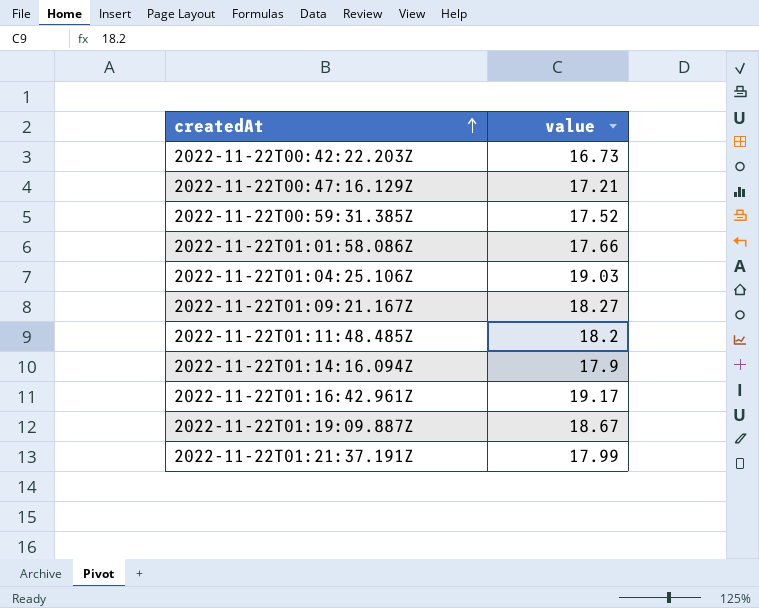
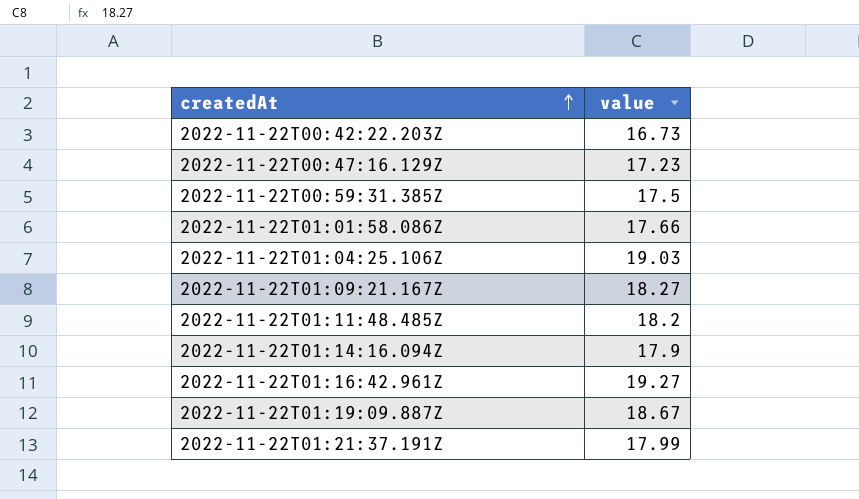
2022-11-22T00:47:16.129Z | value: 17.21 -> 17.23
2022-11-22T00:59:31.385Z | value: 17.52 -> 17.5
2022-11-22T01:16:42.961Z | value: 19.17 -> 19.27

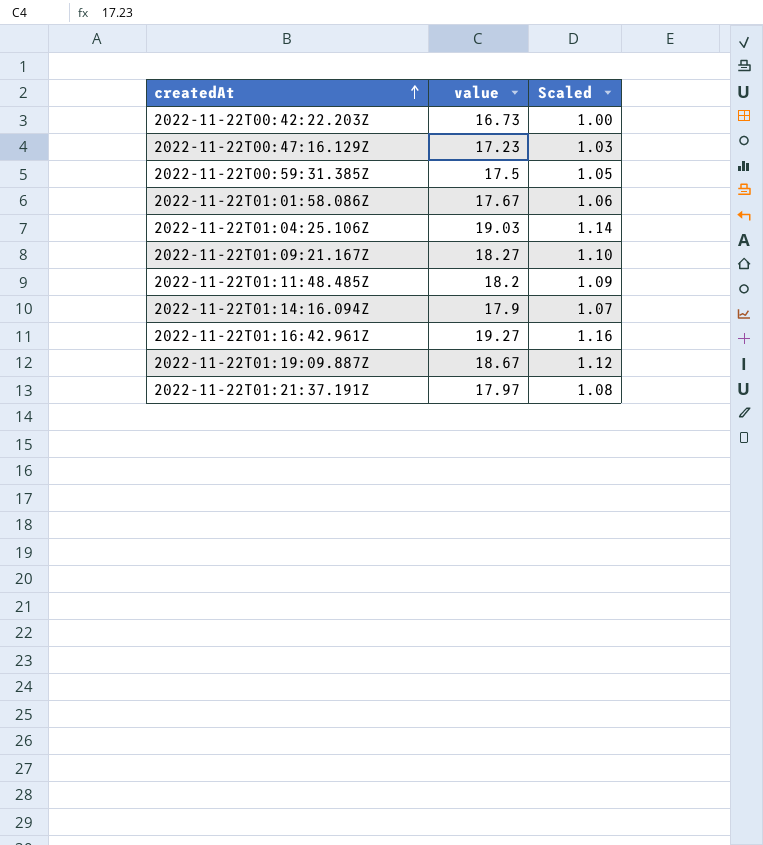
column Scaled | formula: none -> [value] * 0.06
2022-11-22T01:01:58.086Z | value: 17.66 -> 17.67
2022-11-22T01:21:37.191Z | value: 17.99 -> 17.97

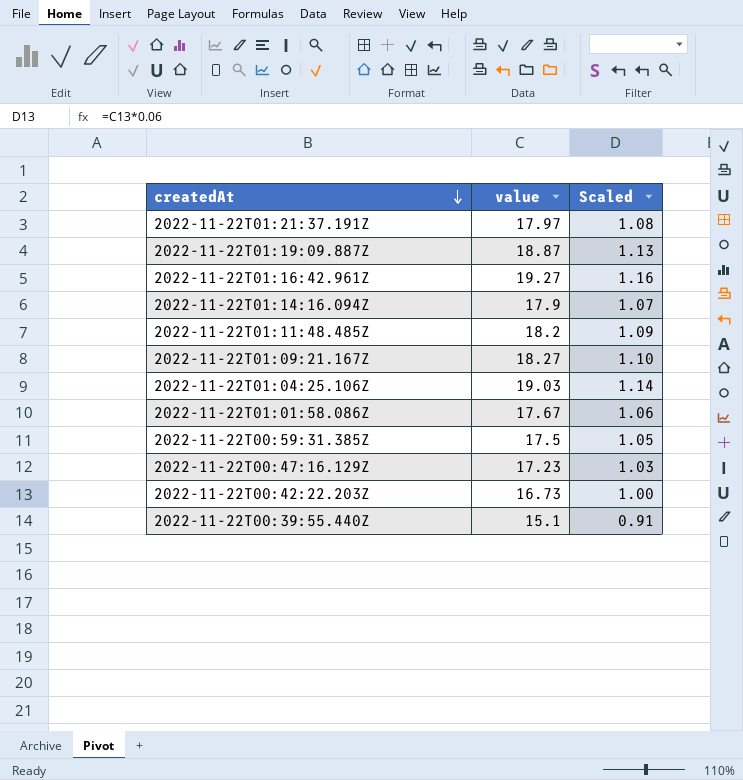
row order: createdAt ascending -> createdAt descending
2022-11-22T01:19:09.887Z | value: 18.67 -> 18.87
2022-11-22T01:19:09.887Z | Scaled: 1.12 -> 1.13
row 2022-11-22T00:39:55.440Z: none -> 15.1 | 0.91

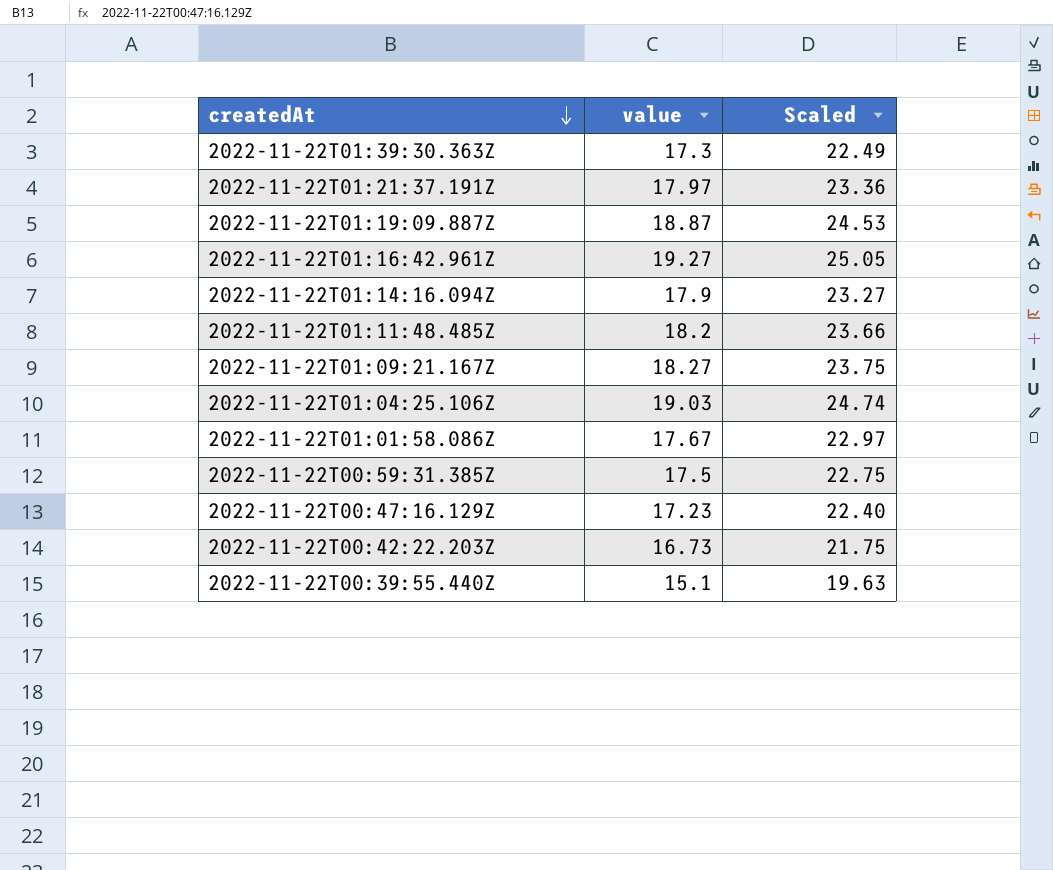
column Scaled | formula: [value] * 0.06 -> [value] * 1.3
row 2022-11-22T01:39:30.363Z: none -> 17.3 | 22.49

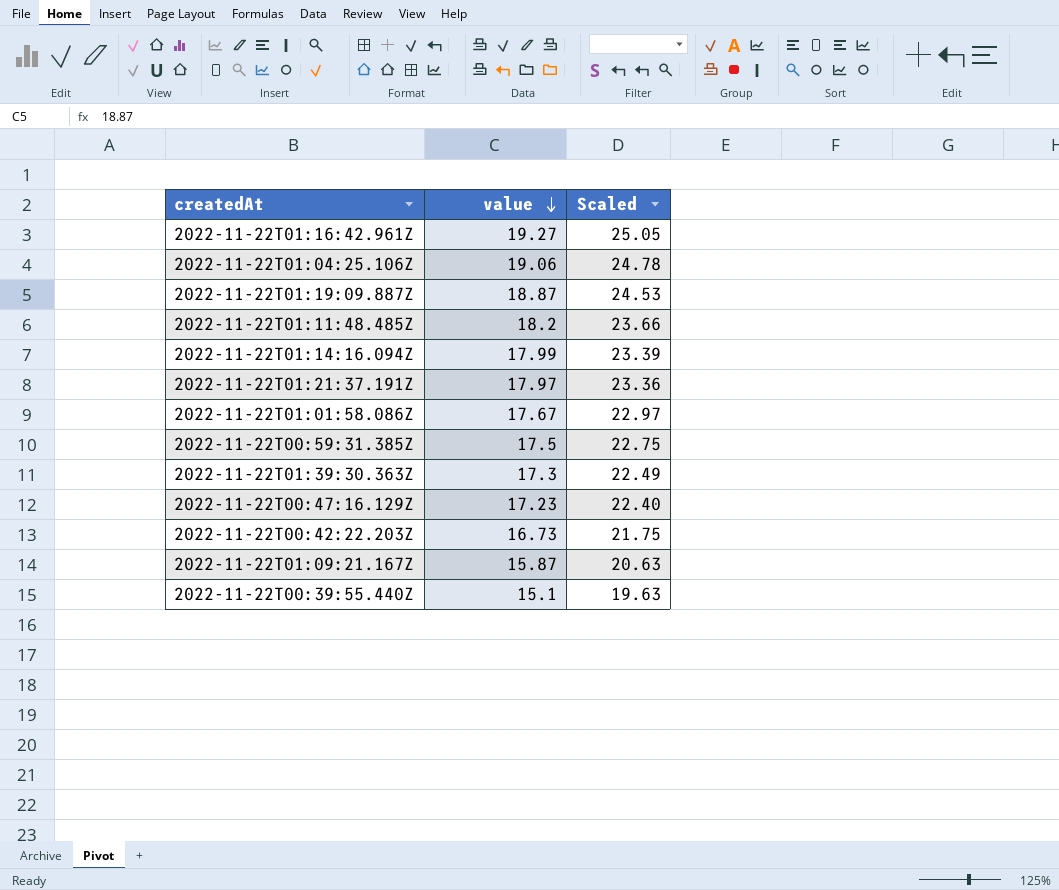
row order: createdAt descending -> value descending
2022-11-22T01:04:25.106Z | value: 19.03 -> 19.06
2022-11-22T01:04:25.106Z | Scaled: 24.74 -> 24.78
2022-11-22T01:14:16.094Z | value: 17.9 -> 17.99
2022-11-22T01:14:16.094Z | Scaled: 23.27 -> 23.39
2022-11-22T01:09:21.167Z | value: 18.27 -> 15.87
2022-11-22T01:09:21.167Z | Scaled: 23.75 -> 20.63

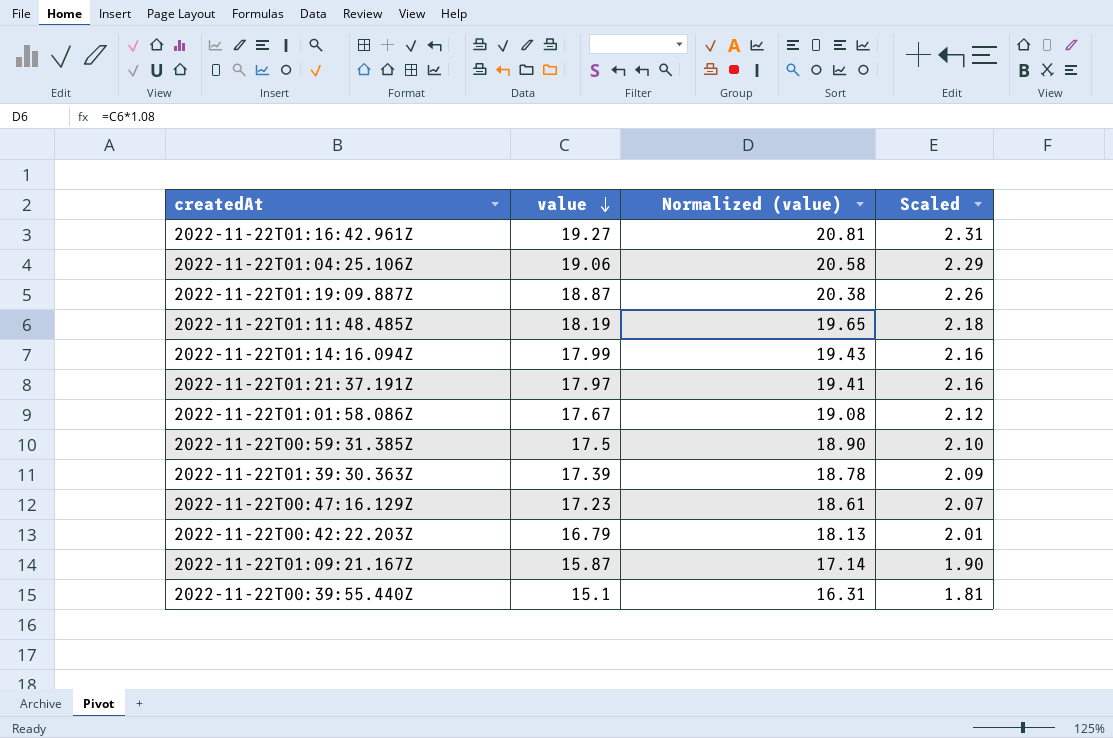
column Normalized (value) | formula: none -> [value] * 1.08
column Scaled | formula: [value] * 1.3 -> [value] * 0.12
2022-11-22T01:11:48.485Z | value: 18.2 -> 18.19
2022-11-22T01:39:30.363Z | value: 17.3 -> 17.39
2022-11-22T00:42:22.203Z | value: 16.73 -> 16.79

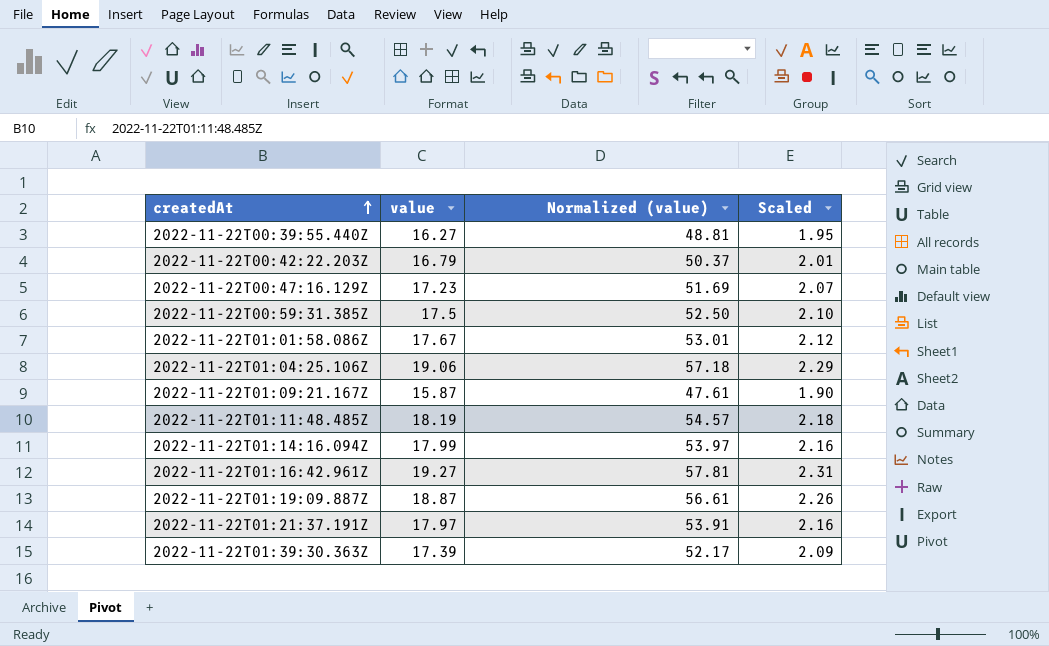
row order: value descending -> createdAt ascending
column Normalized (value) | formula: [value] * 1.08 -> [value] * 3
2022-11-22T00:39:55.440Z | value: 15.1 -> 16.27
2022-11-22T00:39:55.440Z | Scaled: 1.81 -> 1.95

